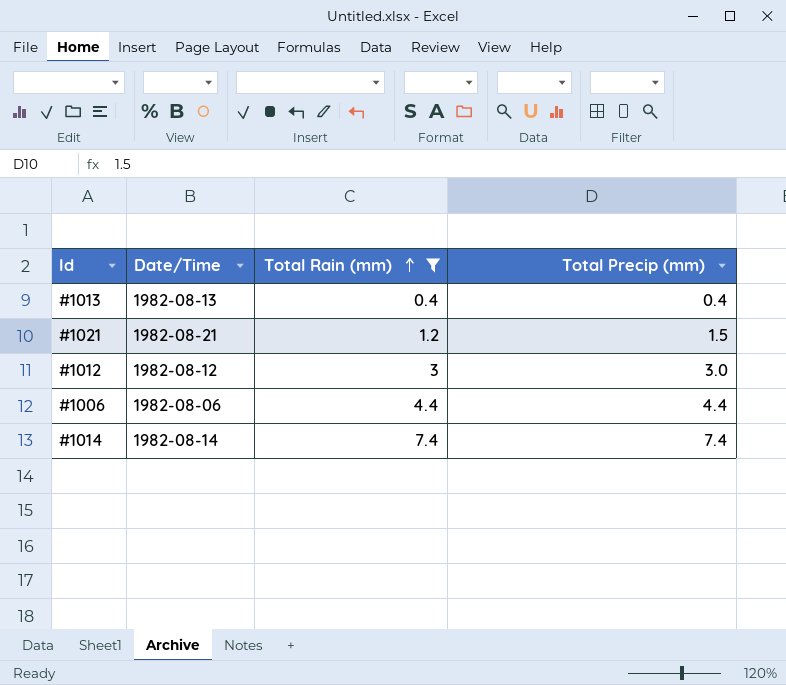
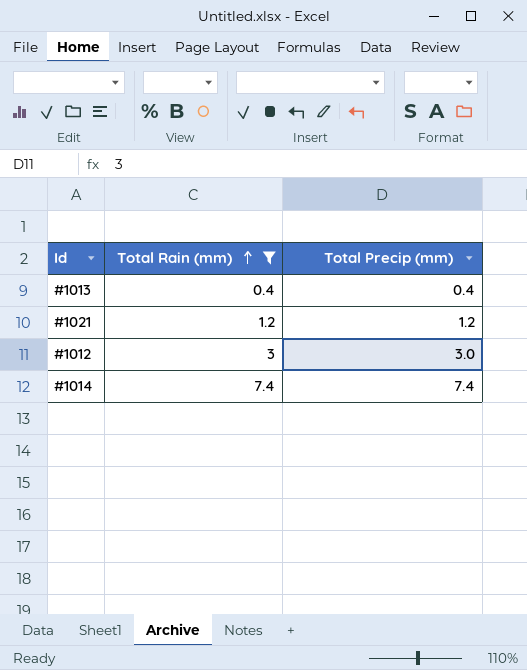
column Date/Time | position: 2 -> none
row #1006: 1982-08-06 | 4.4 | 4.4 -> none
#1021 | Total Precip (mm): 1.5 -> 1.2

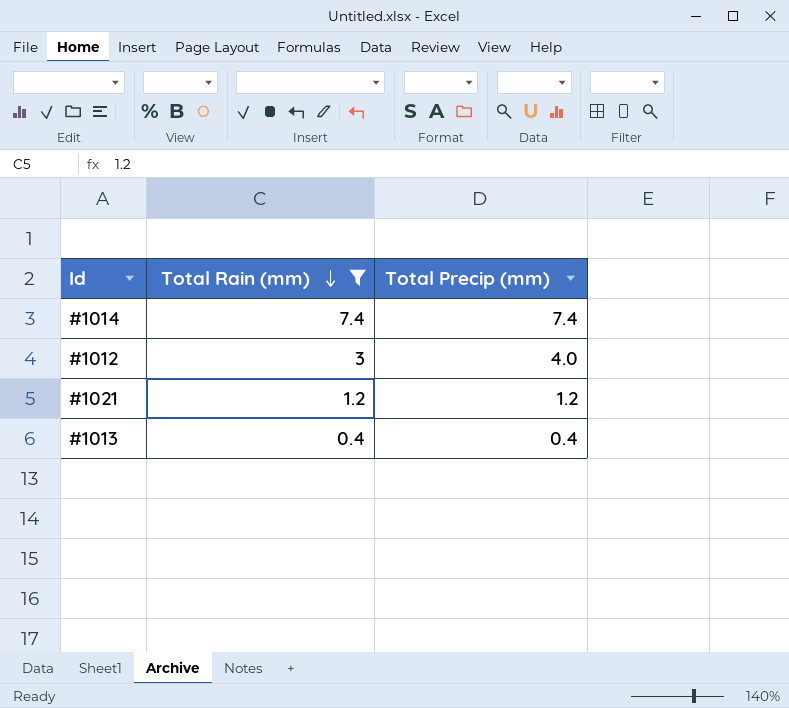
row order: Total Rain (mm) ascending -> Total Rain (mm) descending
#1012 | Total Precip (mm): 3.0 -> 4.0

